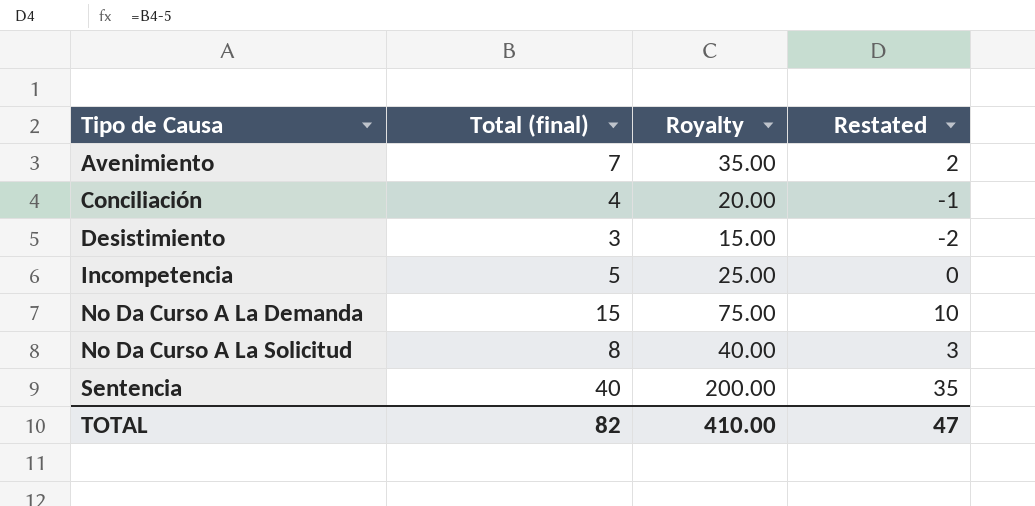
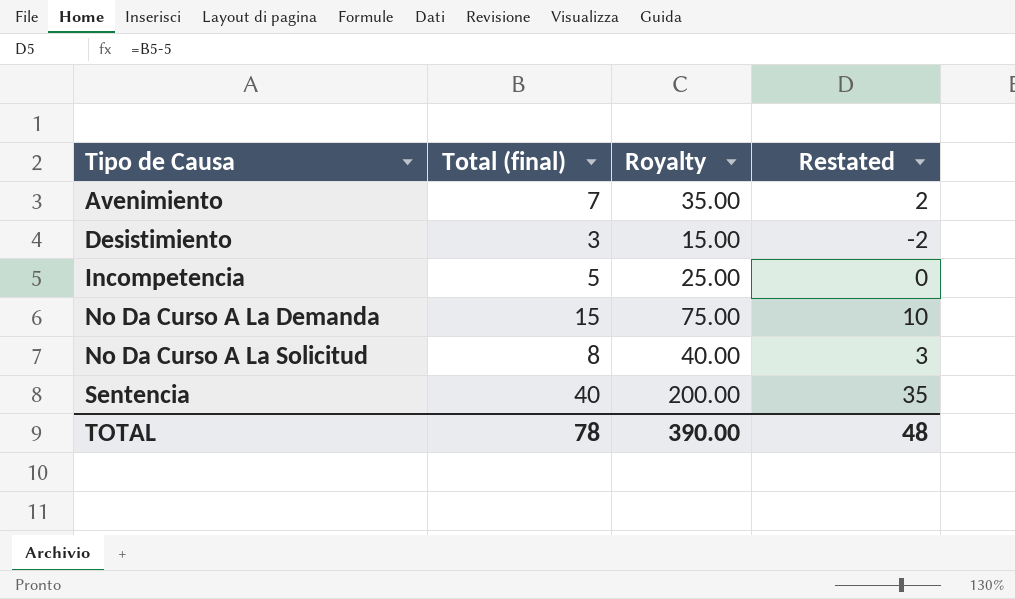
row Conciliación: 4 | 20.00 | -1 -> none
TOTAL | Total (final): 82 -> 78
TOTAL | Royalty: 410.00 -> 390.00
TOTAL | Restated: 47 -> 48

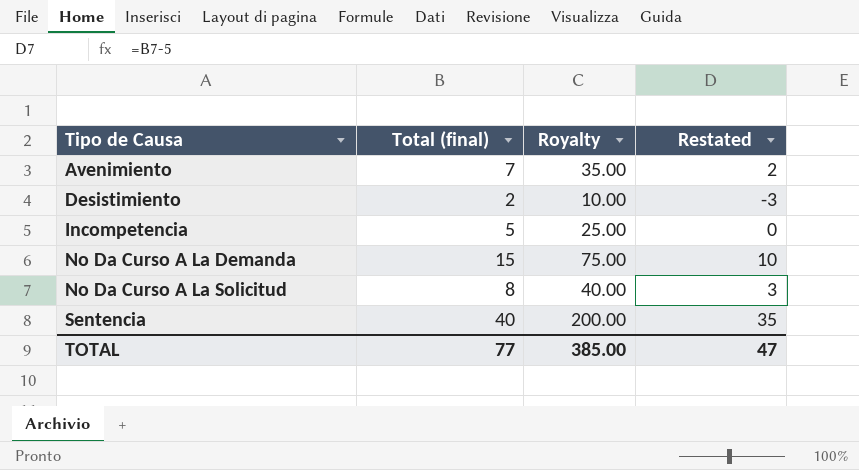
Desistimiento | Total (final): 3 -> 2
Desistimiento | Royalty: 15.00 -> 10.00
Desistimiento | Restated: -2 -> -3
TOTAL | Total (final): 78 -> 77
TOTAL | Royalty: 390.00 -> 385.00
TOTAL | Restated: 48 -> 47

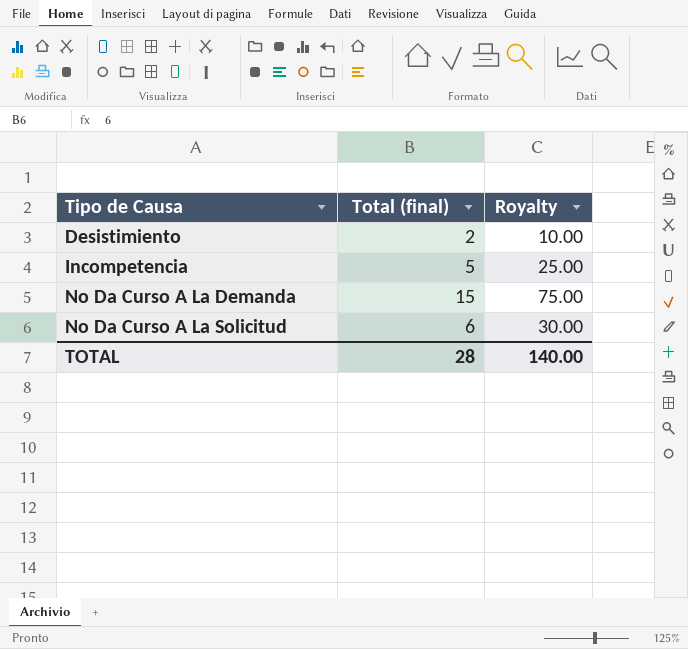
column Restated | formula: [Total (final)] - 5 -> none
row Avenimiento: 7 | 35.00 | 2 -> none
row Sentencia: 40 | 200.00 | 35 -> none
No Da Curso A La Solicitud | Total (final): 8 -> 6
No Da Curso A La Solicitud | Royalty: 40.00 -> 30.00
TOTAL | Total (final): 77 -> 28
TOTAL | Royalty: 385.00 -> 140.00

